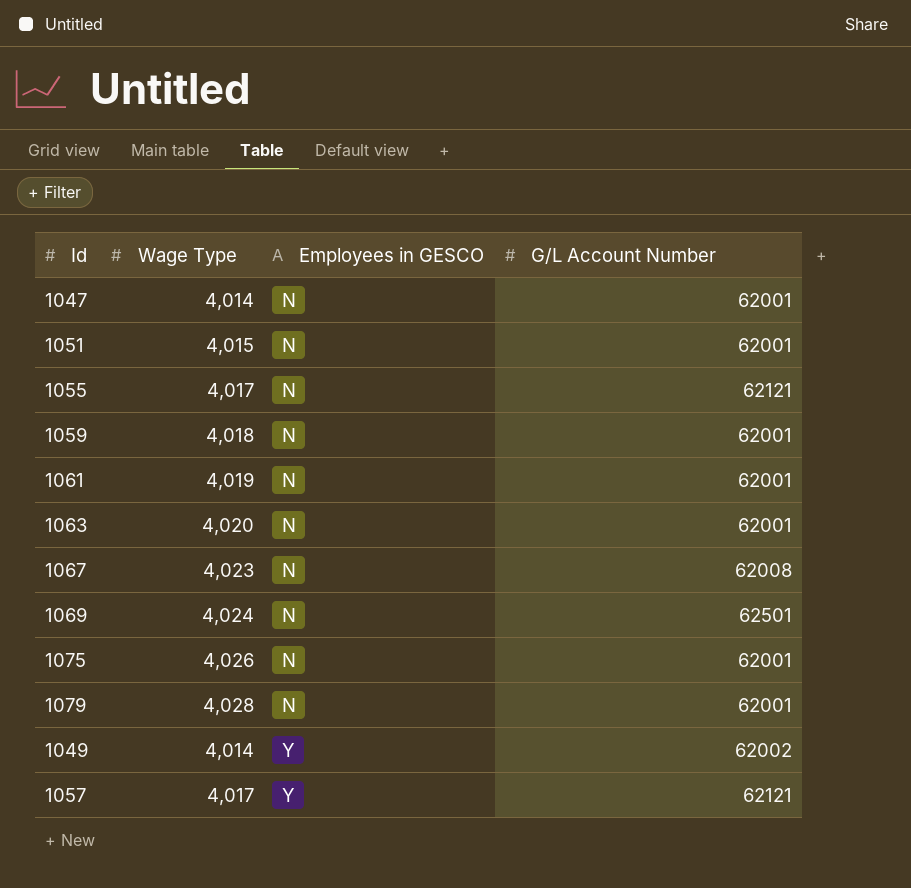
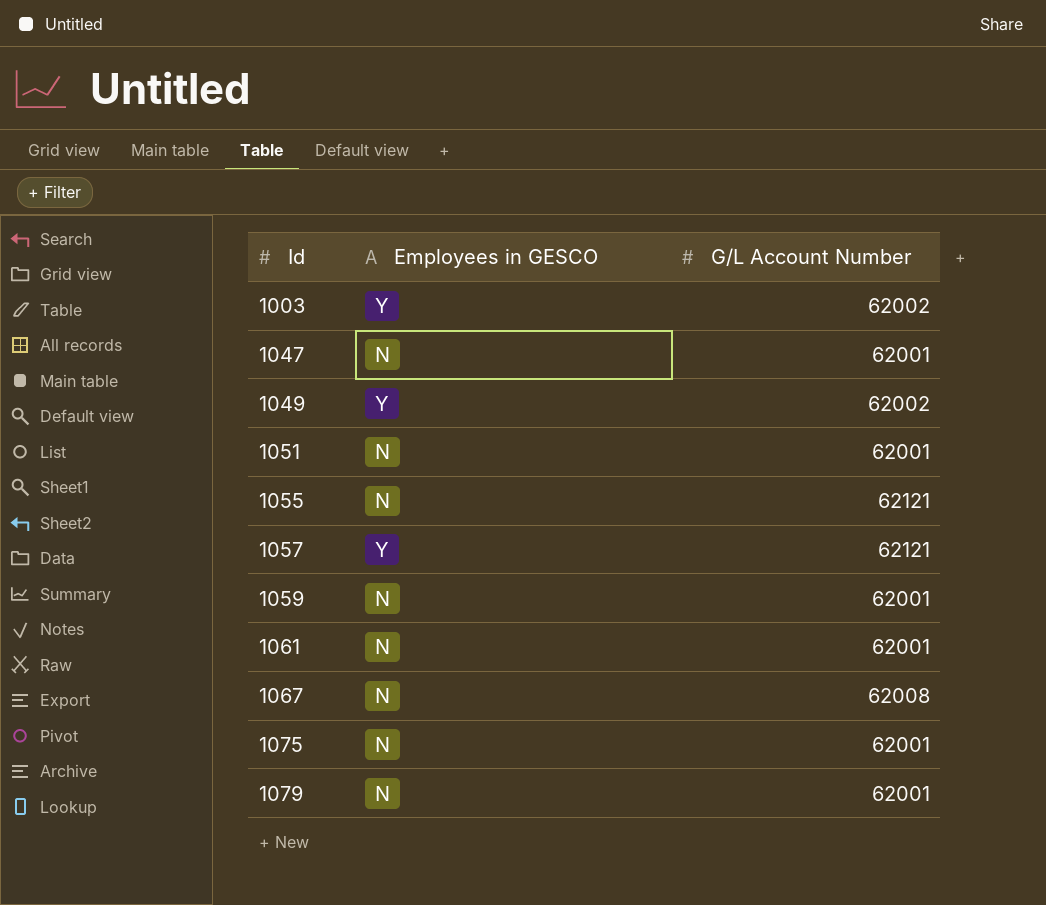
row order: Employees in GESCO ascending -> Id ascending
column Wage Type | position: 2 -> none
row 1063: 4,020 | N | 62001 -> none
row 1069: 4,024 | N | 62501 -> none
row 1003: none -> Y | 62002

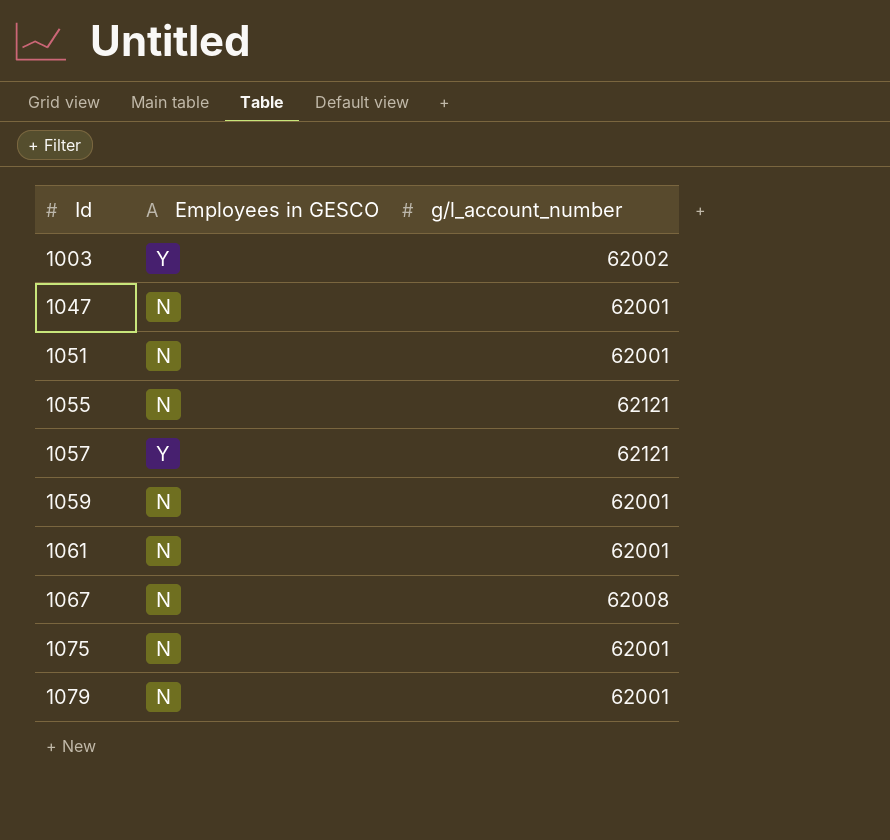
column name: G/L Account Number -> g/l_account_number
row 1049: Y | 62002 -> none

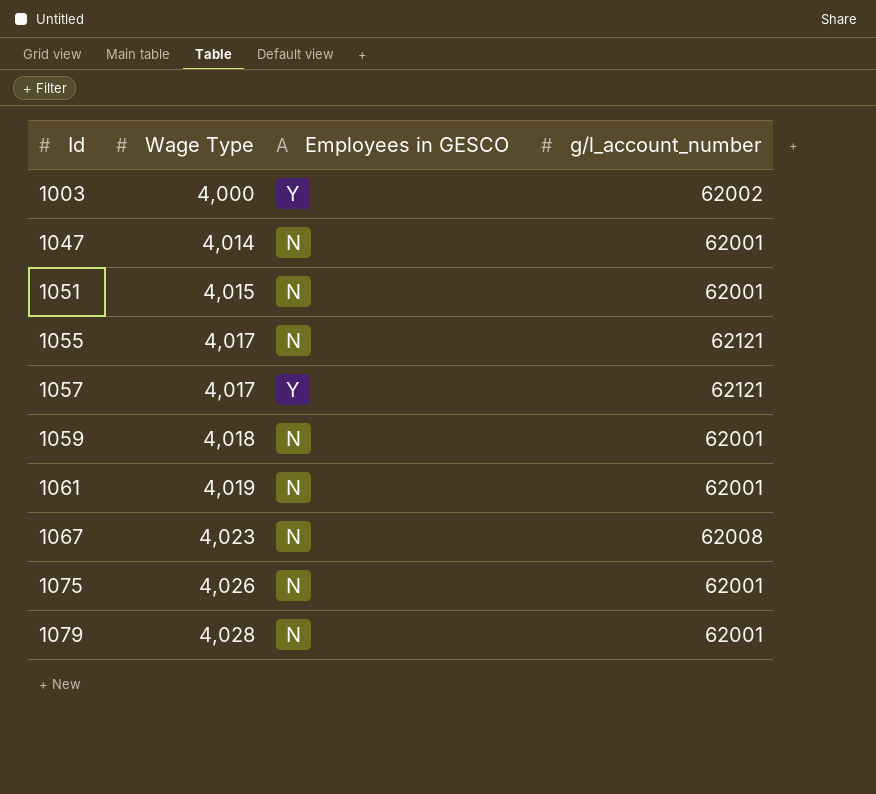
column Wage Type | position: none -> 2

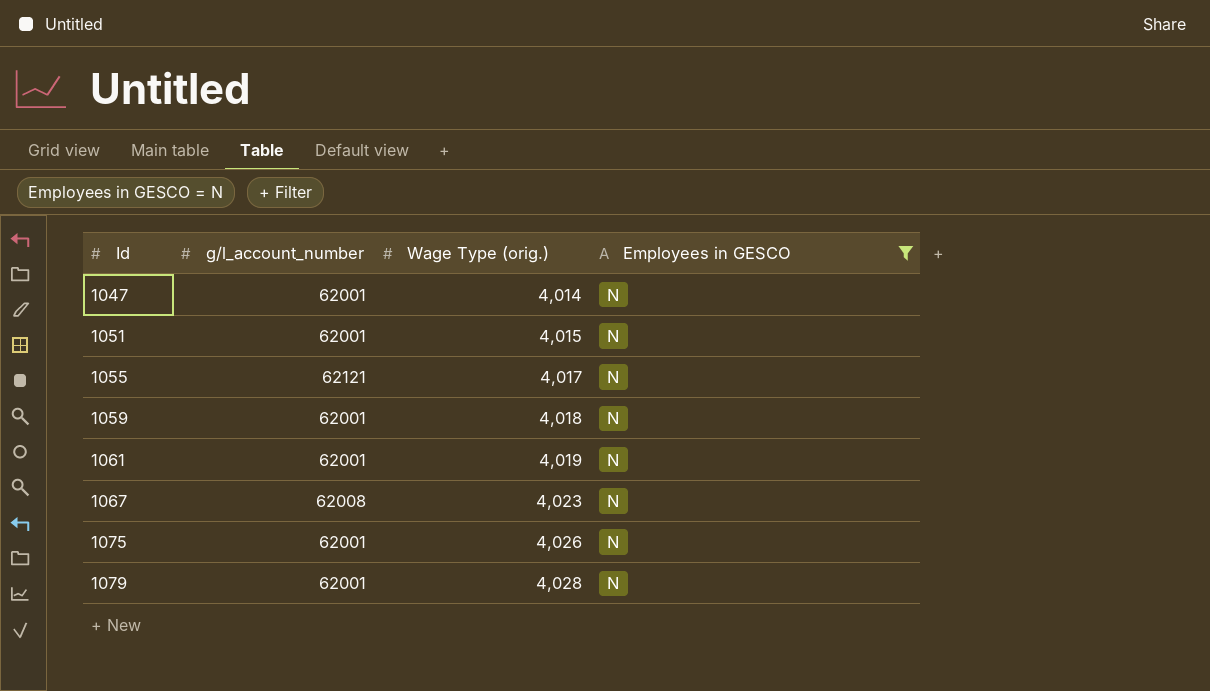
filter: none -> Employees in GESCO = N
column g/l_account_number | position: 4 -> 2
column name: Wage Type -> Wage Type (orig.)

